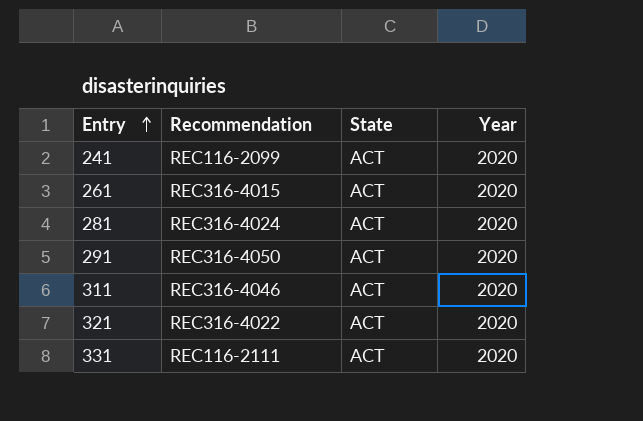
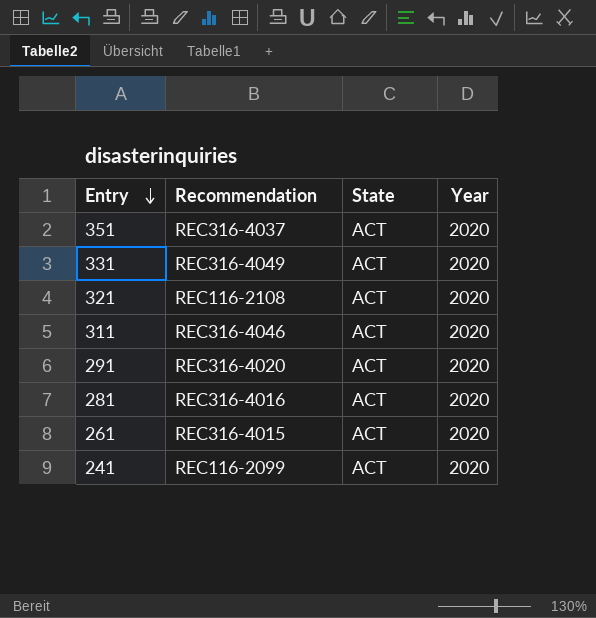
row order: Entry ascending -> Entry descending
row 351: none -> REC316-4037 | ACT | 2020
331 | Recommendation: REC116-2111 -> REC316-4049
321 | Recommendation: REC316-4022 -> REC116-2108
291 | Recommendation: REC316-4050 -> REC316-4020
281 | Recommendation: REC316-4024 -> REC316-4016

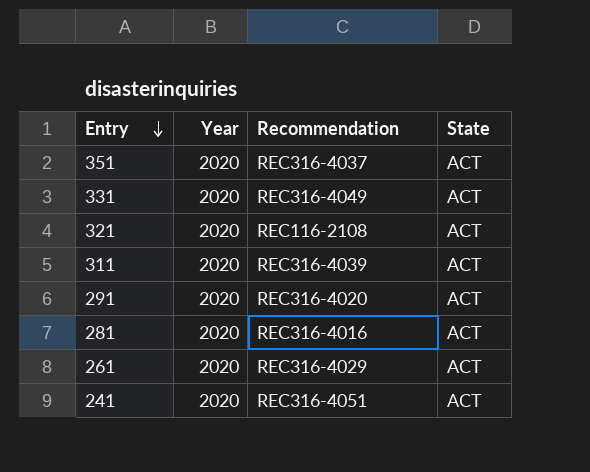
column Year | position: 4 -> 2
311 | Recommendation: REC316-4046 -> REC316-4039
261 | Recommendation: REC316-4015 -> REC316-4029
241 | Recommendation: REC116-2099 -> REC316-4051

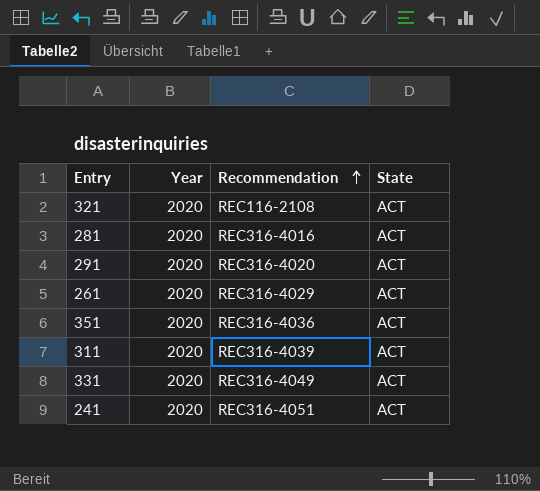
row order: Entry descending -> Recommendation ascending
351 | Recommendation: REC316-4037 -> REC316-4036

